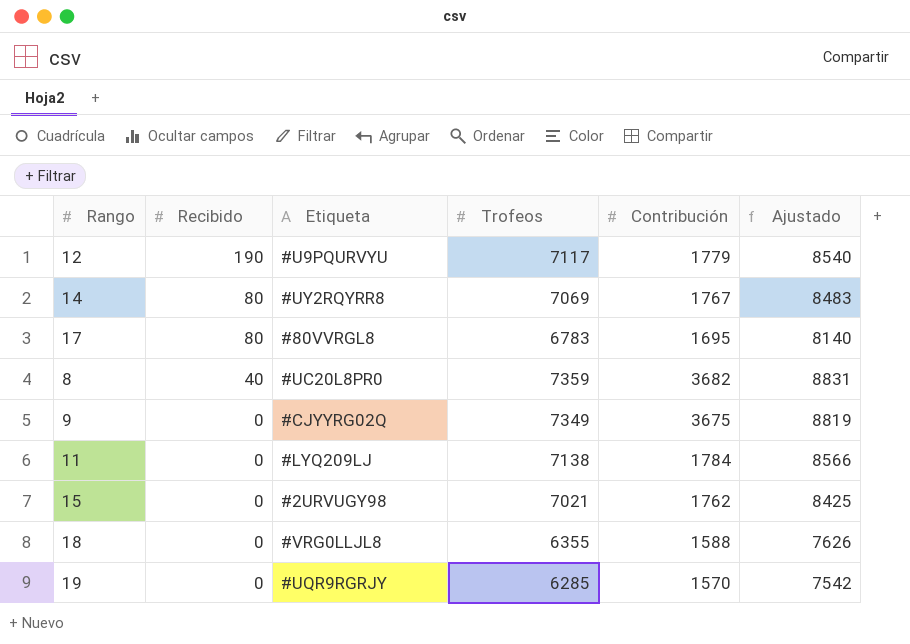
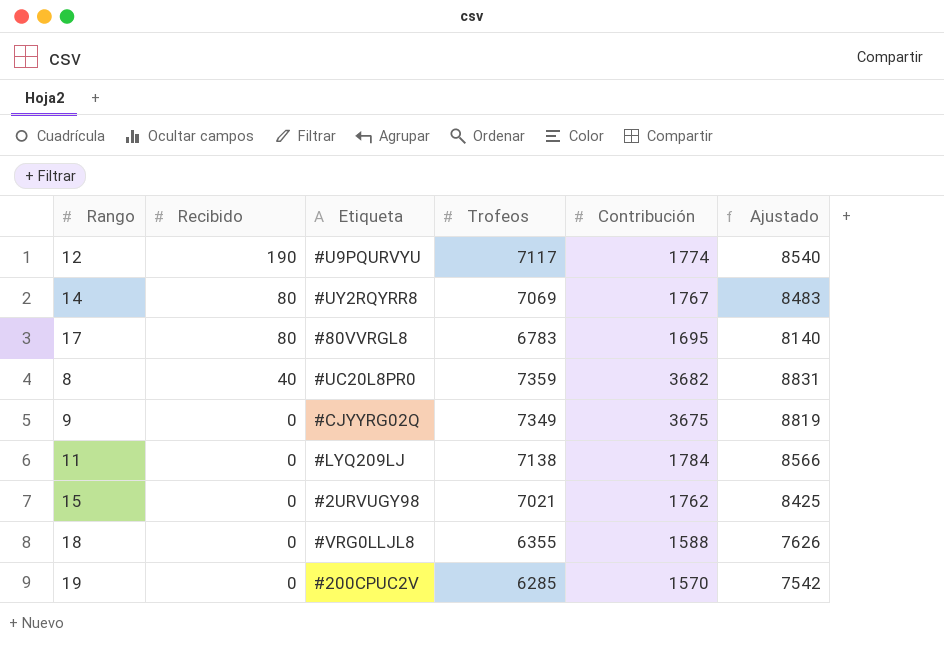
12 | Contribución: 1779 -> 1774
19 | Etiqueta: #UQR9RGRJY -> #200CPUC2V

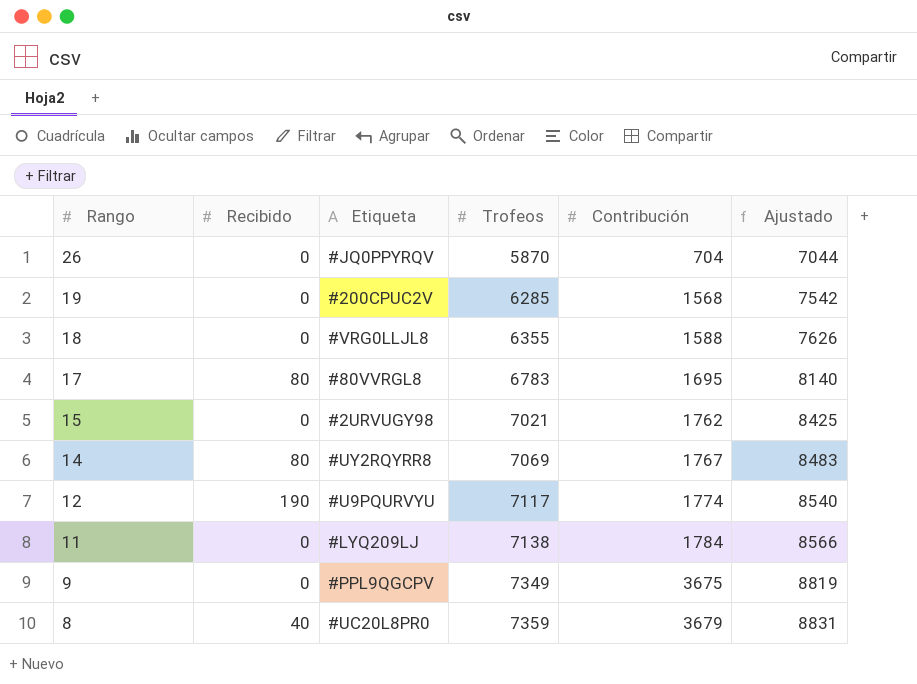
row order: Recibido descending -> Rango descending
row 26: none -> 0 | #JQ0PPYRQV | 5870 | 704 | 7044
19 | Contribución: 1570 -> 1568
9 | Etiqueta: #CJYYRG02Q -> #PPL9QGCPV
8 | Contribución: 3682 -> 3679

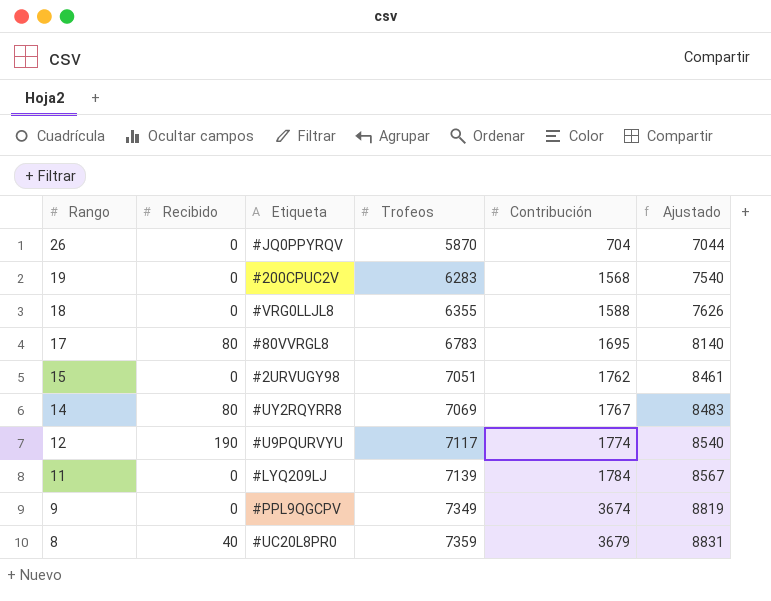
19 | Trofeos: 6285 -> 6283
19 | Ajustado: 7542 -> 7540
15 | Trofeos: 7021 -> 7051
15 | Ajustado: 8425 -> 8461
11 | Trofeos: 7138 -> 7139
11 | Ajustado: 8566 -> 8567
9 | Contribución: 3675 -> 3674

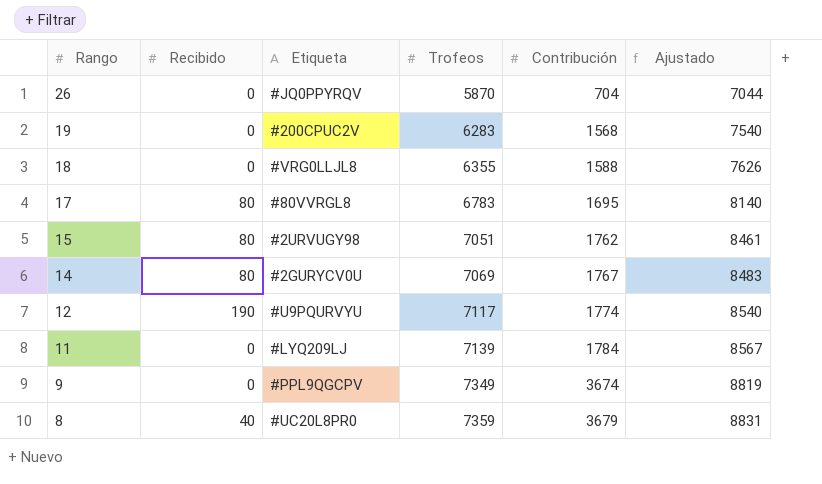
15 | Recibido: 0 -> 80
14 | Etiqueta: #UY2RQYRR8 -> #2GURYCV0U

